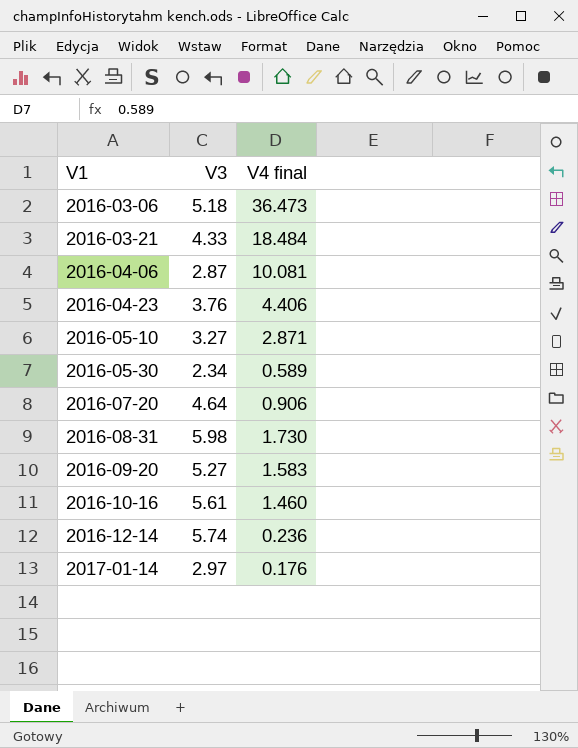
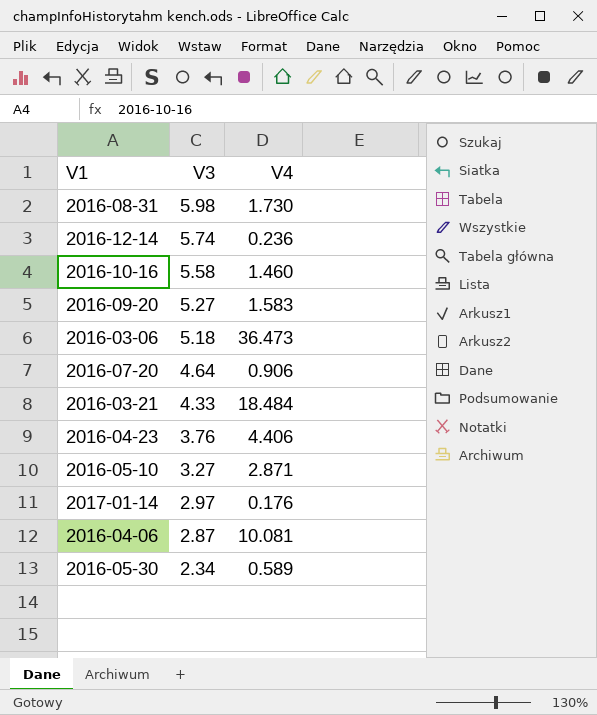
row order: V1 ascending -> V3 descending
column name: V4 final -> V4
2016-10-16 | V3: 5.61 -> 5.58

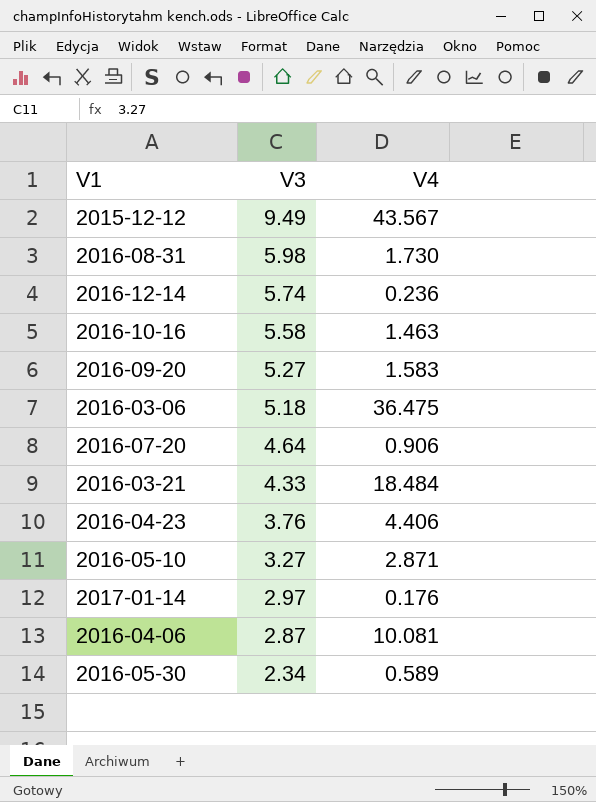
row 2015-12-12: none -> 9.49 | 43.567
2016-10-16 | V4: 1.460 -> 1.463
2016-03-06 | V4: 36.473 -> 36.475

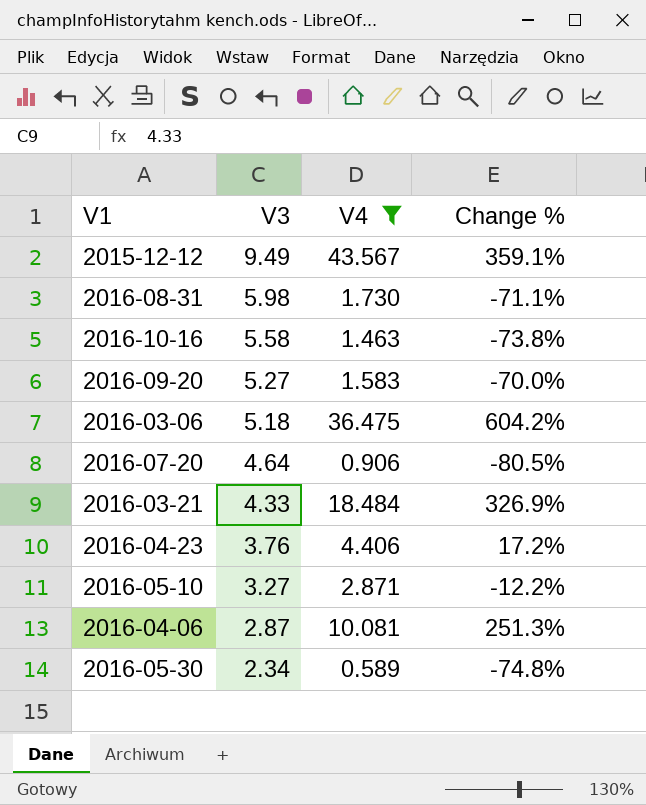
filter: none -> V4 >= 0.589
column Change % | formula: none -> ([V4] - [V3]) / [V3]

